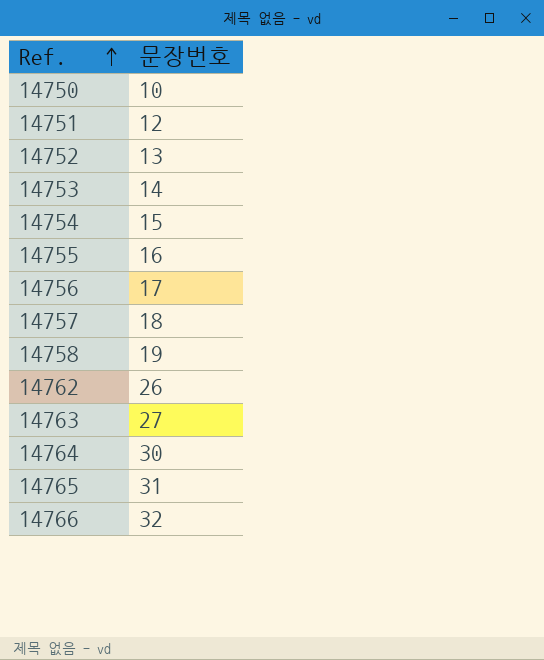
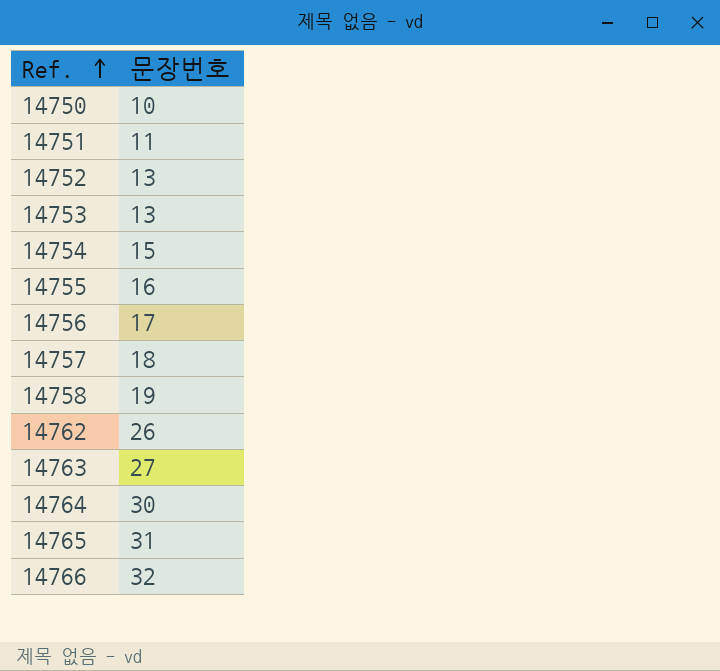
14751 | 문장번호: 12 -> 11
14753 | 문장번호: 14 -> 13

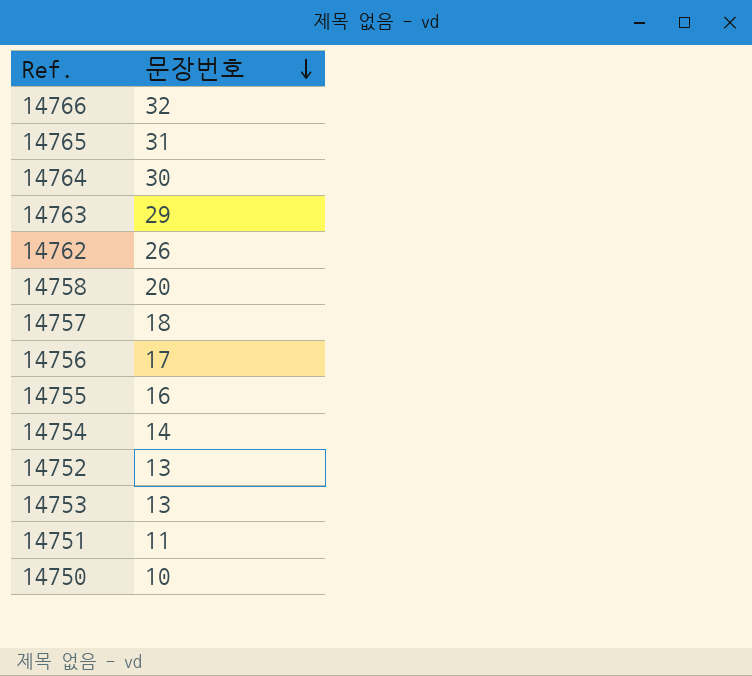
row order: Ref. ascending -> 문장번호 descending
14763 | 문장번호: 27 -> 29
14758 | 문장번호: 19 -> 20
14754 | 문장번호: 15 -> 14

